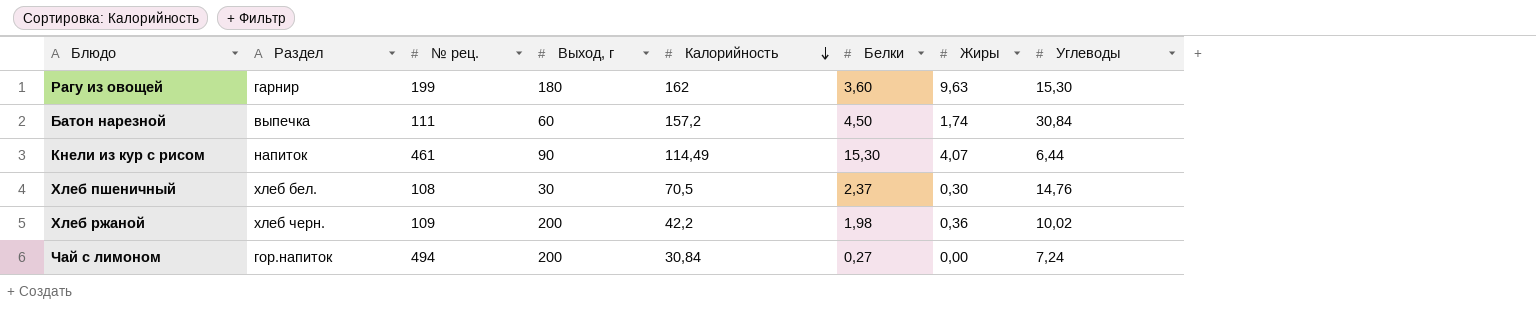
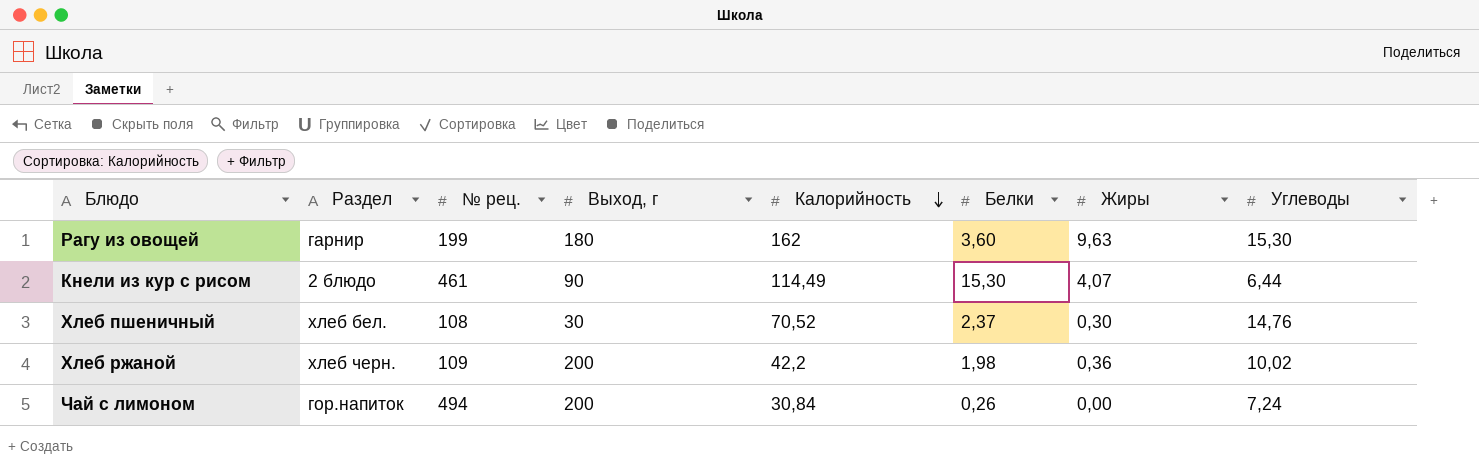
row Батон нарезной: выпечка | 111 | 60 | 157,2 | 4,50 | 1,74 | 30,84 -> none
Кнели из кур с рисом | Раздел: напиток -> 2 блюдо
Хлеб пшеничный | Калорийность: 70,5 -> 70,52
Чай с лимоном | Белки: 0,27 -> 0,26

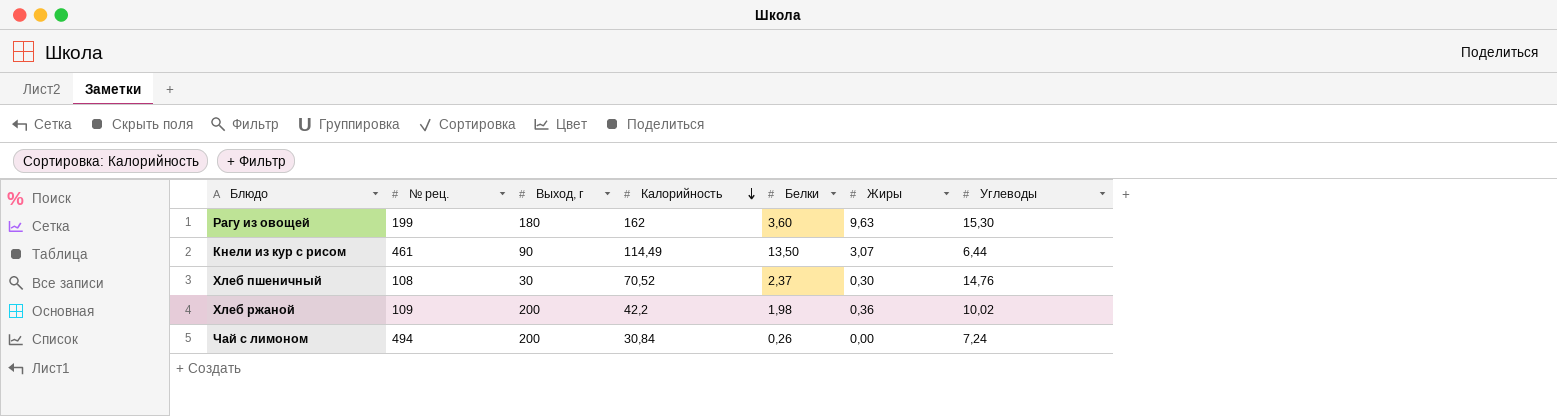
column Раздел | position: 2 -> none
Кнели из кур с рисом | Белки: 15,30 -> 13,50
Кнели из кур с рисом | Жиры: 4,07 -> 3,07

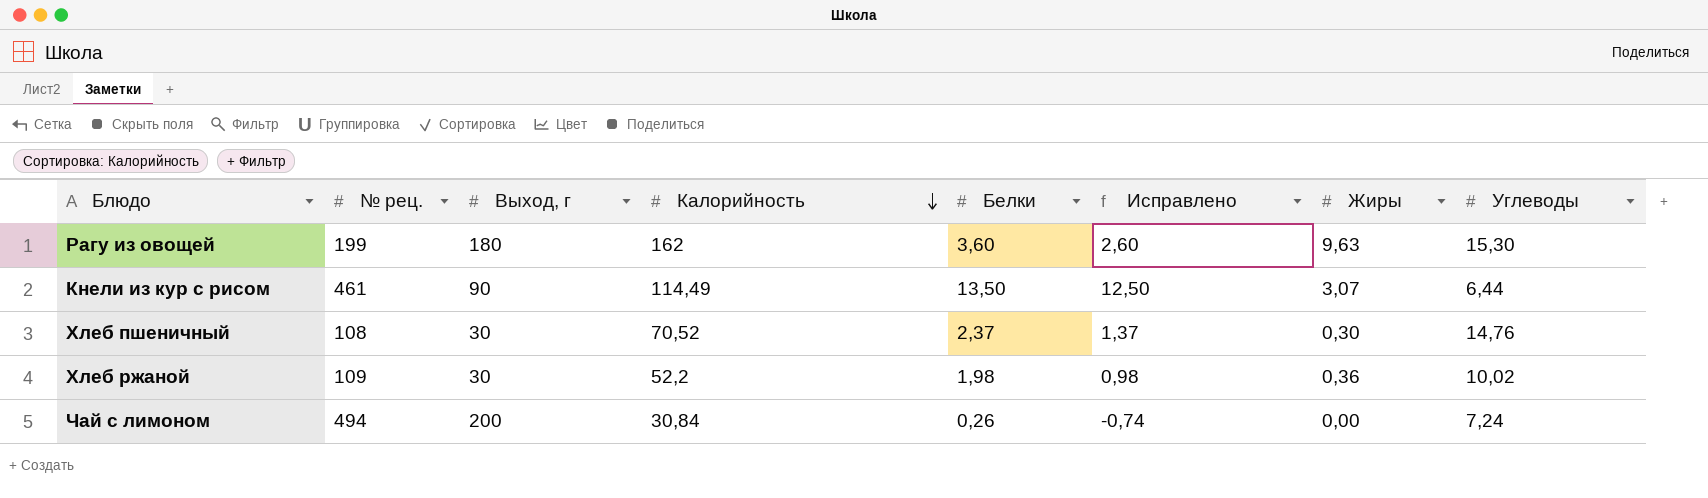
column Исправлено | formula: none -> [Белки] - 1
Хлеб ржаной | Выход, г: 200 -> 30
Хлеб ржаной | Калорийность: 42,2 -> 52,2

